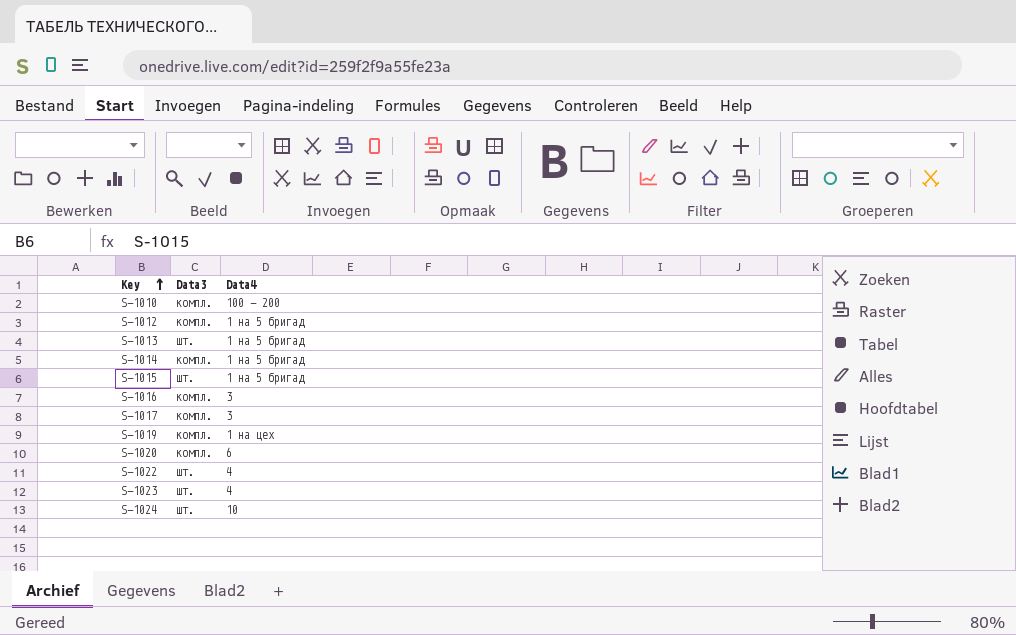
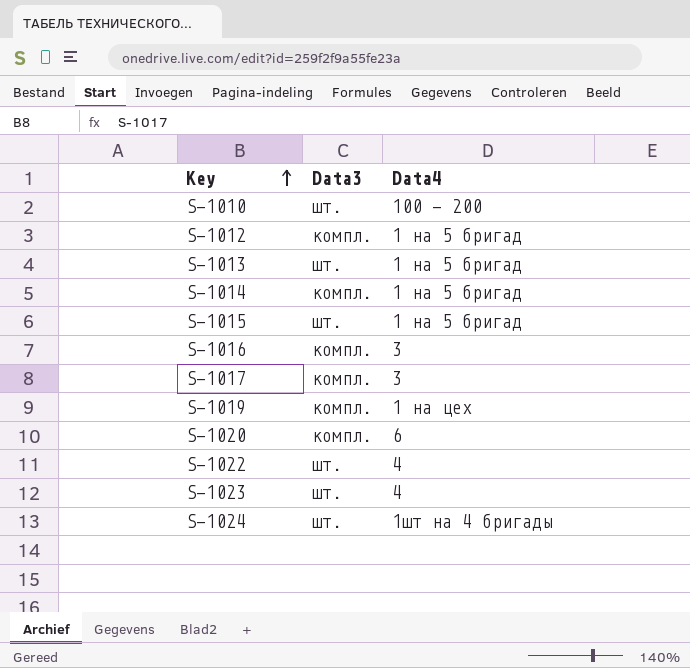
S-1010 | Data3: компл. -> шт.
S-1024 | Data4: 10 -> 1шт на 4 бригады

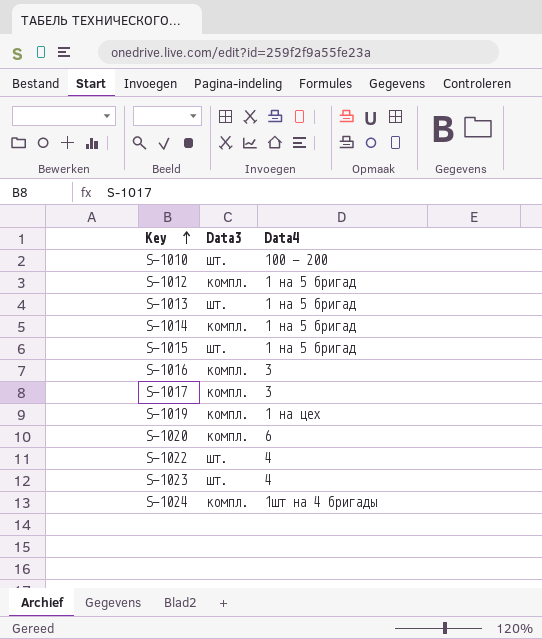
S-1024 | Data3: шт. -> компл.

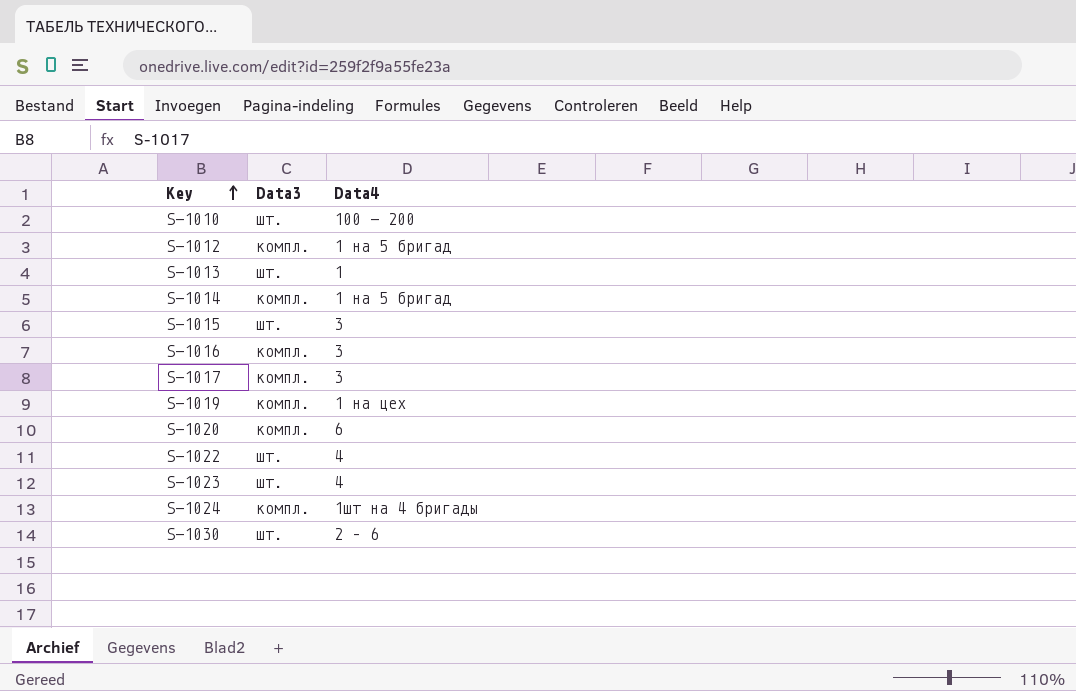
S-1013 | Data4: 1 на 5 бригад -> 1
S-1015 | Data4: 1 на 5 бригад -> 3
row S-1030: none -> шт. | 2 – 6

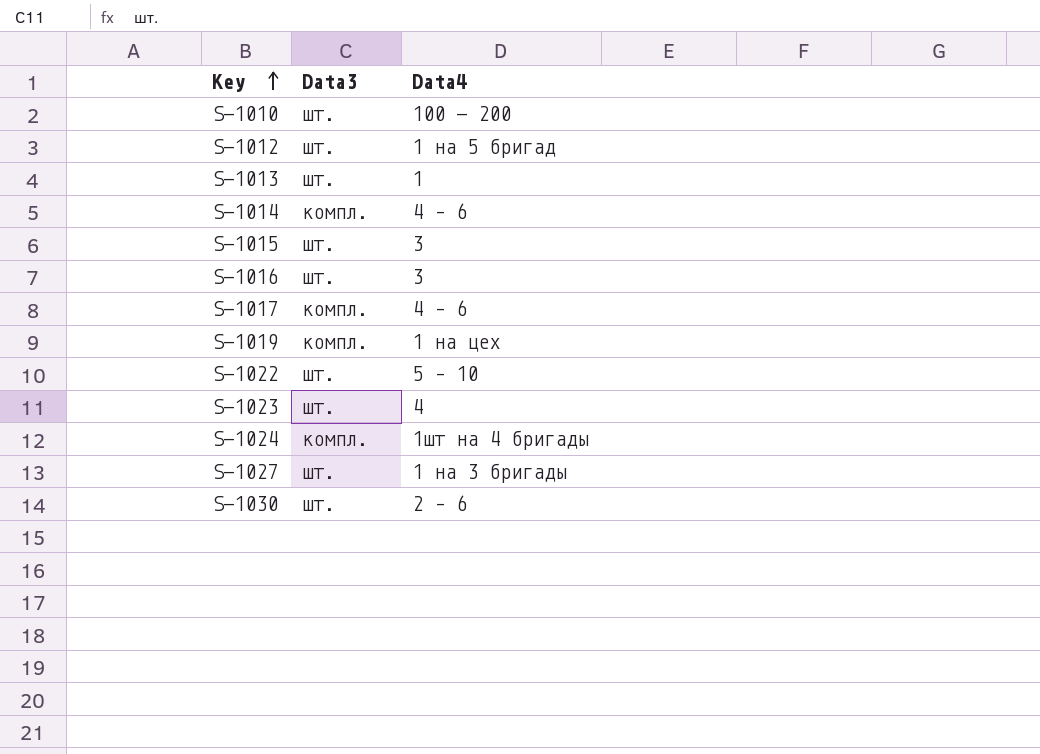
row S-1020: компл. | 6 -> none
S-1012 | Data3: компл. -> шт.
S-1014 | Data4: 1 на 5 бригад -> 4 – 6
S-1016 | Data3: компл. -> шт.
S-1017 | Data4: 3 -> 4 – 6
S-1022 | Data4: 4 -> 5 – 10
row S-1027: none -> шт. | 1 на 3 бригады

